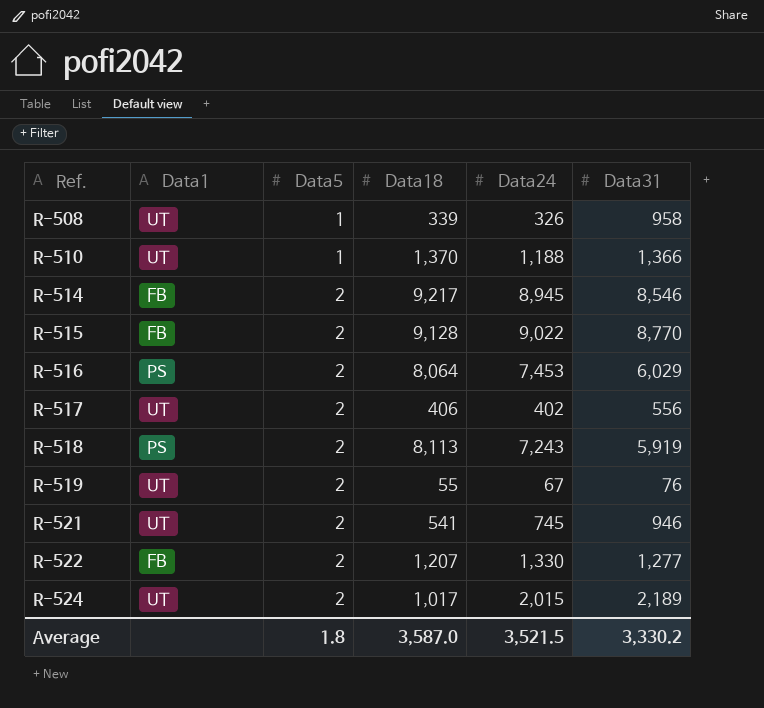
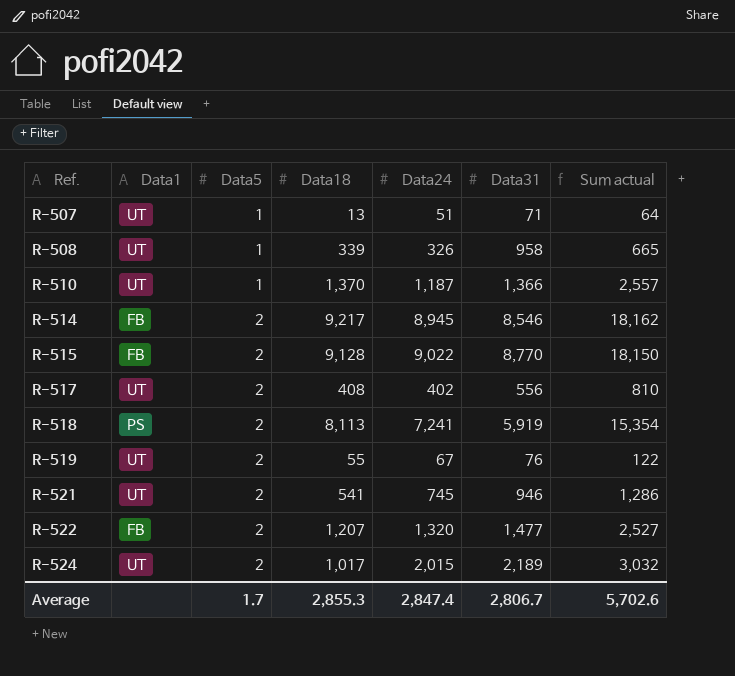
column Sum actual | formula: none -> [Data18] + [Data24]
row R-516: PS | 2 | 8,064 | 7,453 | 6,029 -> none
row R-507: none -> UT | 1 | 13 | 51 | 71 | 64
R-510 | Data24: 1,188 -> 1,187
R-517 | Data18: 406 -> 408
R-518 | Data24: 7,243 -> 7,241
R-522 | Data24: 1,330 -> 1,320
R-522 | Data31: 1,277 -> 1,477
Average | Data5: 1.8 -> 1.7
Average | Data18: 3,587.0 -> 2,855.3
Average | Data24: 3,521.5 -> 2,847.4
Average | Data31: 3,330.2 -> 2,806.7

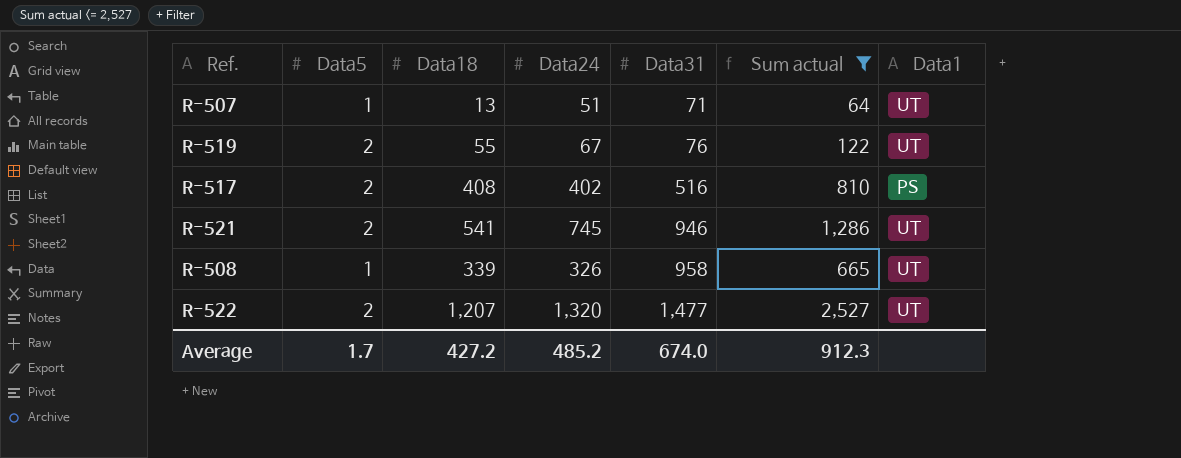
filter: none -> Sum actual <= 2,527
row order: Ref. ascending -> Data31 ascending
column Data1 | position: 2 -> 7
R-517 | Data31: 556 -> 516
R-517 | Data1: UT -> PS
R-522 | Data1: FB -> UT
Average | Data18: 2,855.3 -> 427.2
Average | Data24: 2,847.4 -> 485.2
Average | Data31: 2,806.7 -> 674.0
Average | Sum actual: 5,702.6 -> 912.3

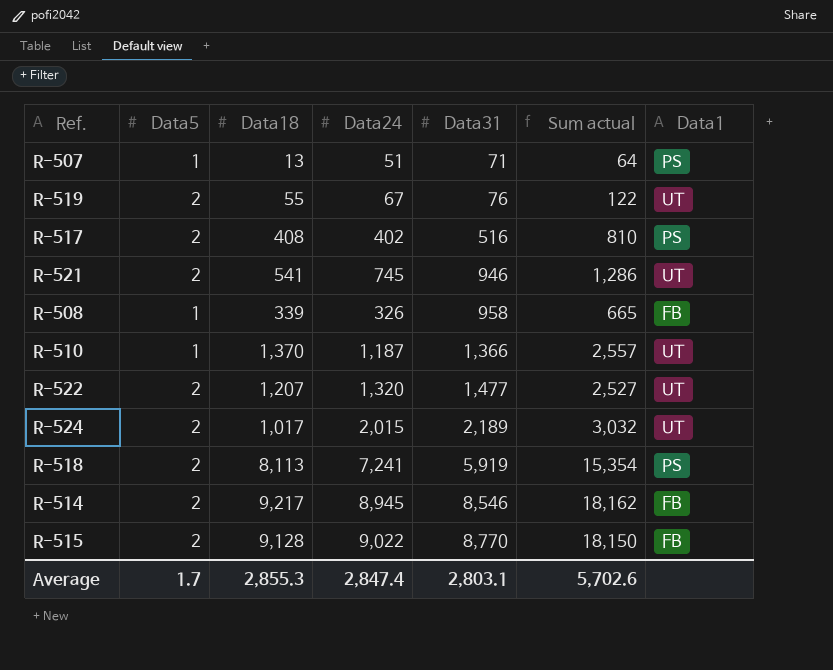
filter: Sum actual <= 2,527 -> none
R-507 | Data1: UT -> PS
R-508 | Data1: UT -> FB
Average | Data18: 427.2 -> 2,855.3
Average | Data24: 485.2 -> 2,847.4
Average | Data31: 674.0 -> 2,803.1
Average | Sum actual: 912.3 -> 5,702.6

